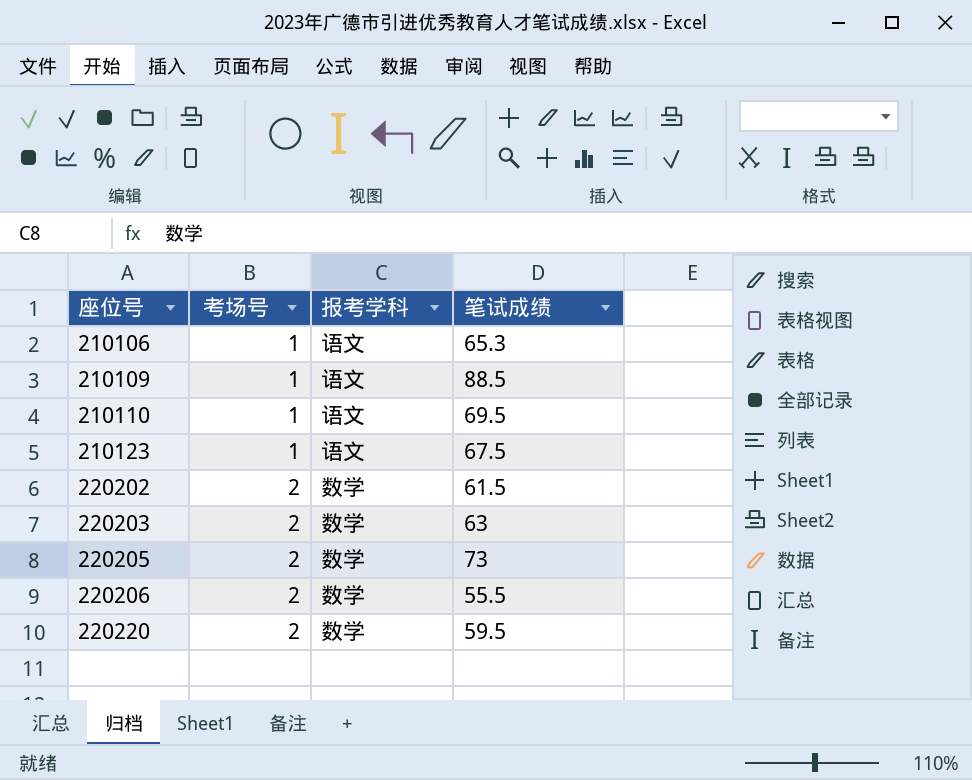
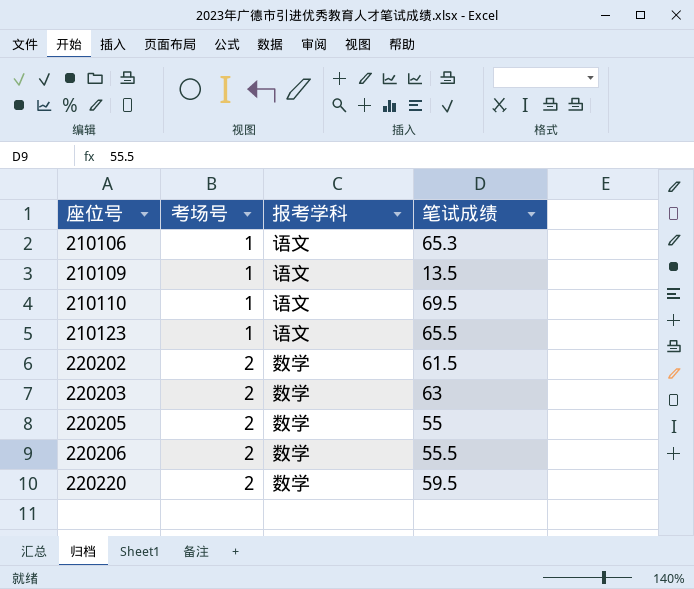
210109 | 笔试成绩: 88.5 -> 13.5
210123 | 笔试成绩: 67.5 -> 65.5
220205 | 笔试成绩: 73 -> 55

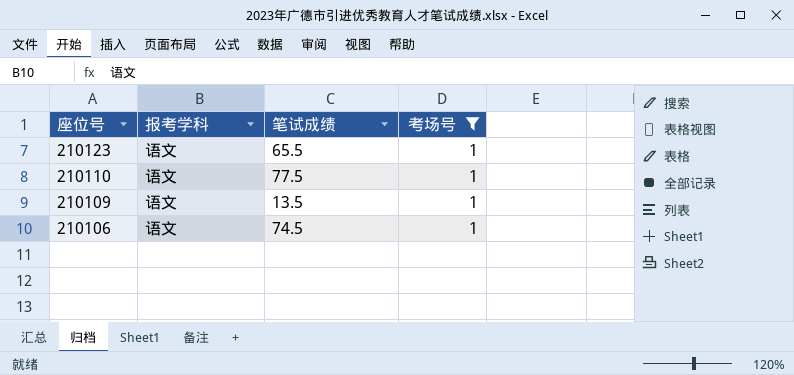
filter: none -> 考场号 = 1
row order: 座位号 ascending -> 座位号 descending
column 考场号 | position: 2 -> 4
210110 | 笔试成绩: 69.5 -> 77.5
210106 | 笔试成绩: 65.3 -> 74.5

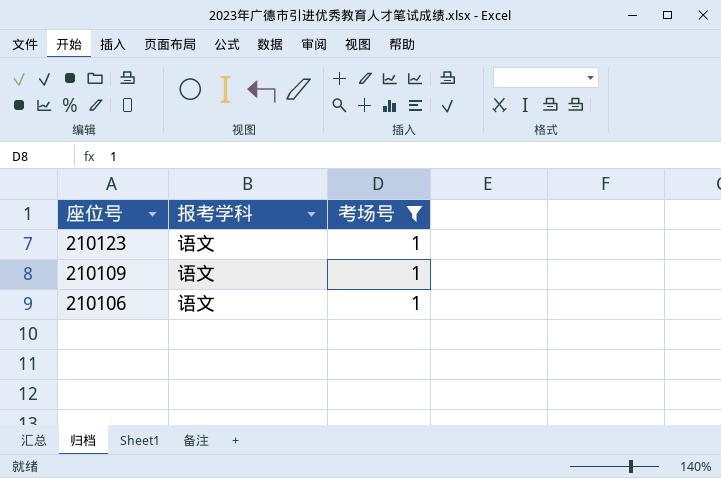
column 笔试成绩 | position: 3 -> none
row 210110: 语文 | 77.5 | 1 -> none

